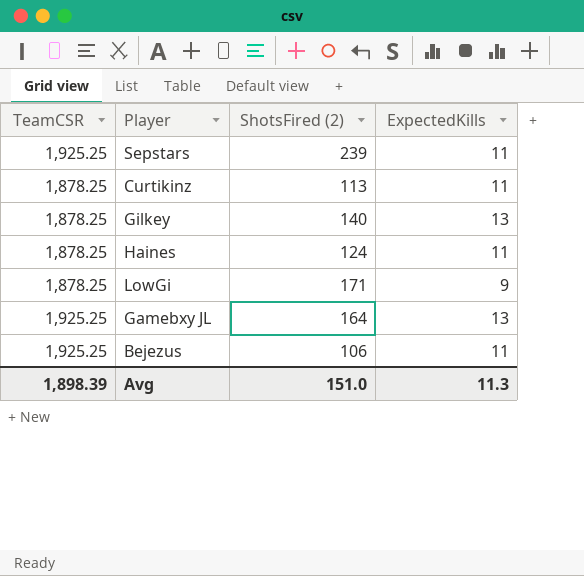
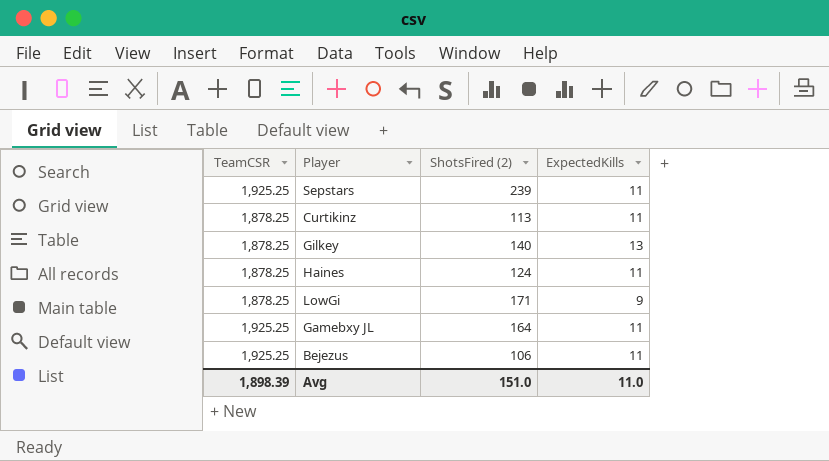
Gamebxy JL | ExpectedKills: 13 -> 11
Avg | ExpectedKills: 11.3 -> 11.0

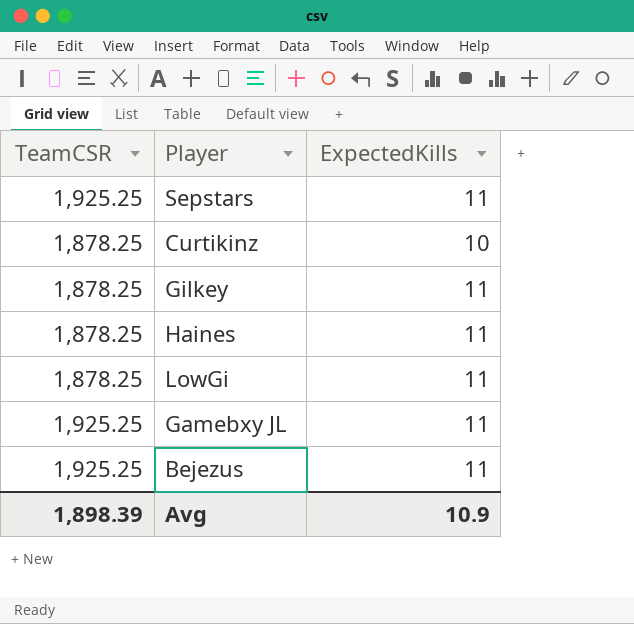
column ShotsFired (2) | position: 3 -> none
Curtikinz | ExpectedKills: 11 -> 10
Gilkey | ExpectedKills: 13 -> 11
LowGi | ExpectedKills: 9 -> 11
Avg | ExpectedKills: 11.0 -> 10.9

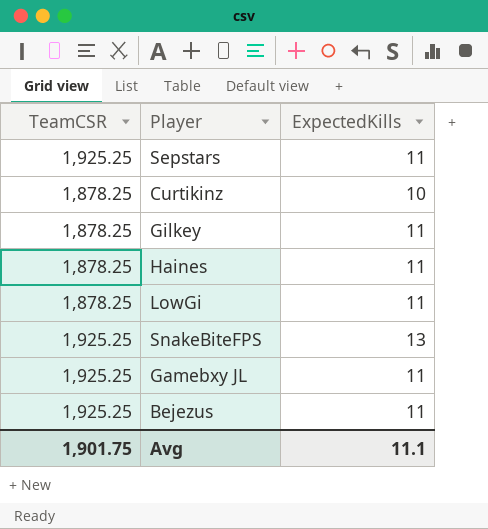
row SnakeBiteFPS: none -> 1,925.25 | 13
Avg | TeamCSR: 1,898.39 -> 1,901.75
Avg | ExpectedKills: 10.9 -> 11.1

